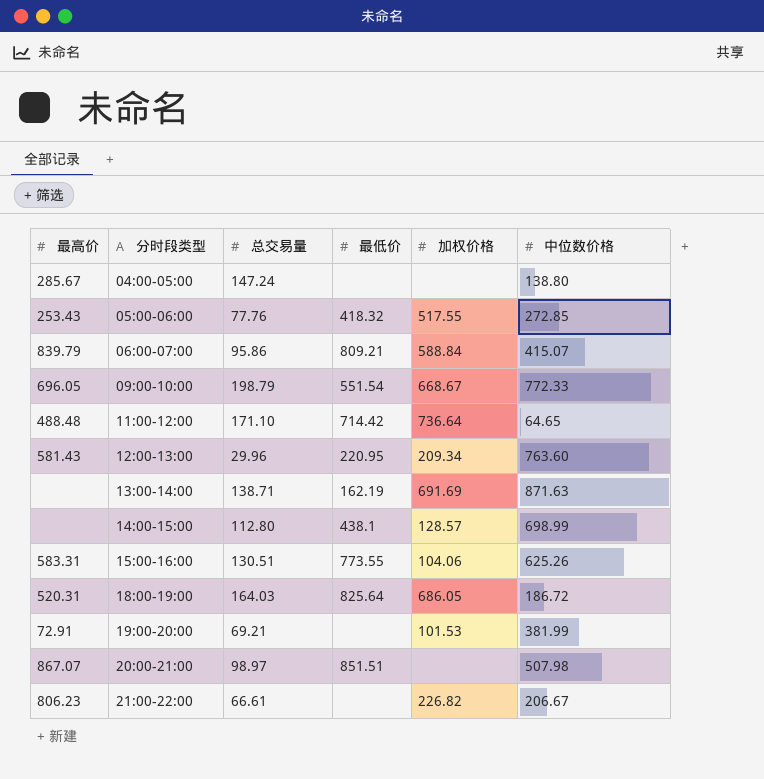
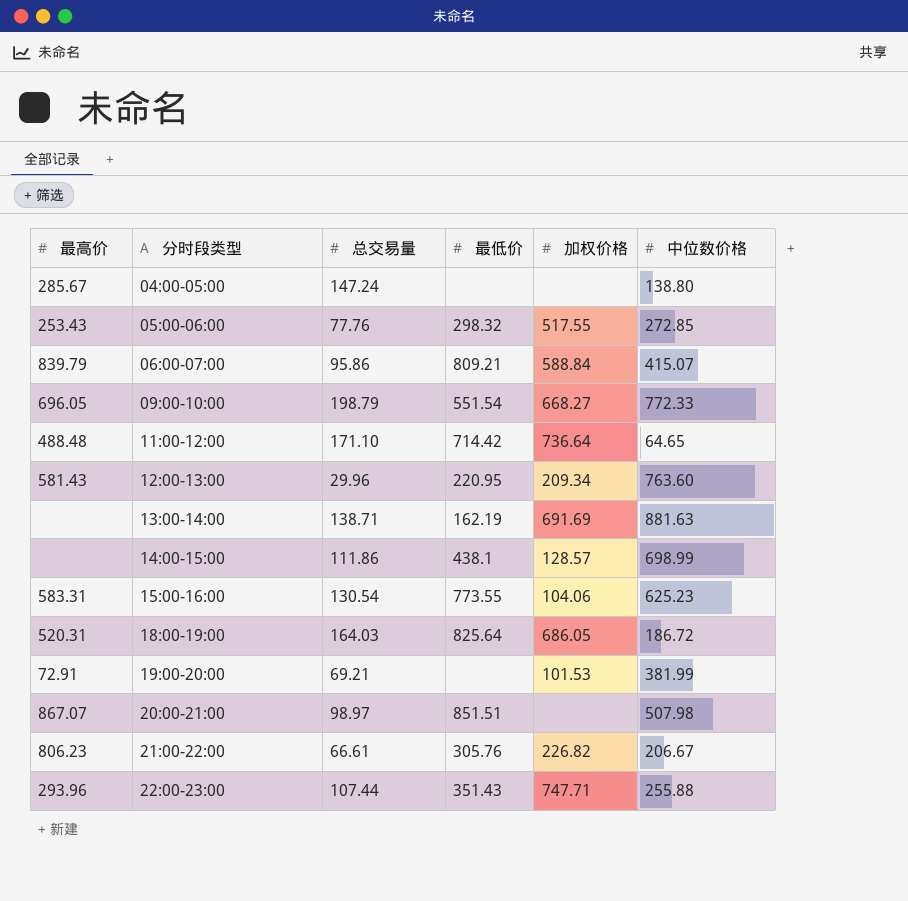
05:00-06:00 | 最低价: 418.32 -> 298.32
09:00-10:00 | 加权价格: 668.67 -> 668.27
13:00-14:00 | 中位数价格: 871.63 -> 881.63
14:00-15:00 | 总交易量: 112.80 -> 111.86
15:00-16:00 | 总交易量: 130.51 -> 130.54
15:00-16:00 | 中位数价格: 625.26 -> 625.23
21:00-22:00 | 最低价: none -> 305.76
row 22:00-23:00: none -> 293.96 | 107.44 | 351.43 | 747.71 | 255.88

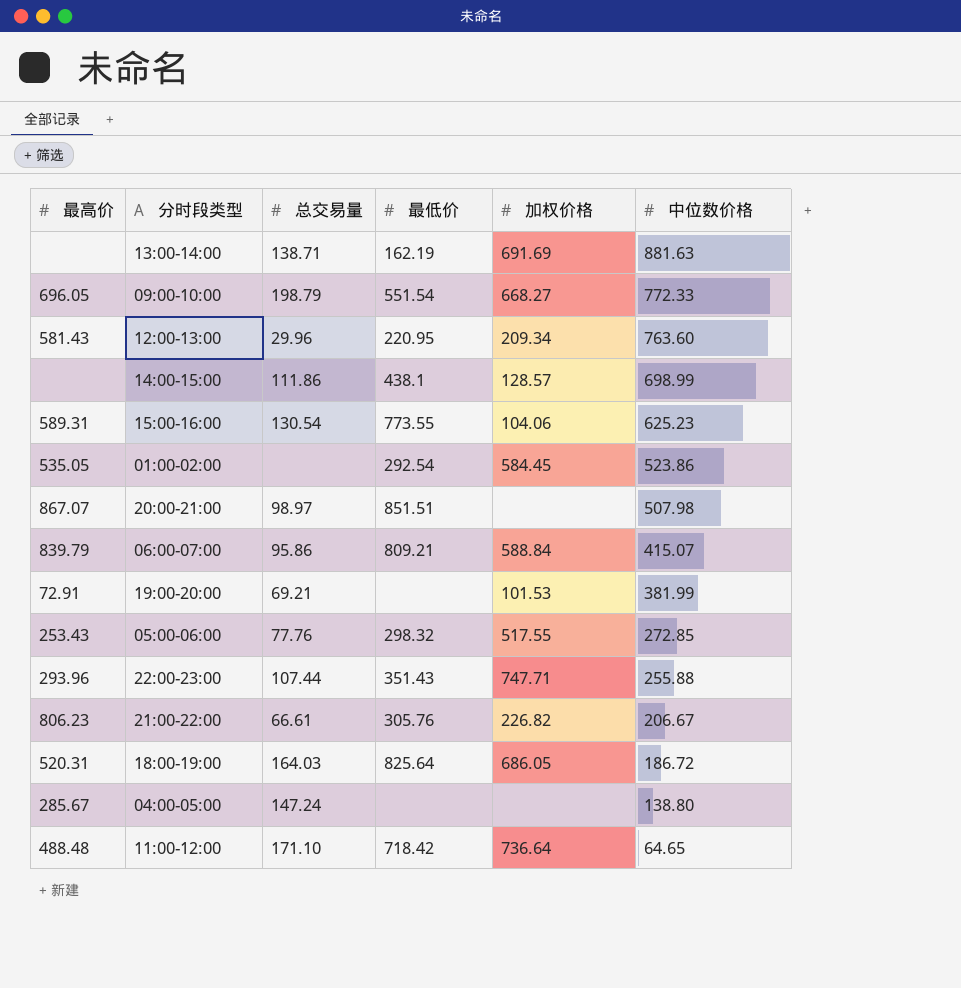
row order: 分时段类型 ascending -> 中位数价格 descending
15:00-16:00 | 最高价: 583.31 -> 589.31
row 01:00-02:00: none -> 535.05 | none | 292.54 | 584.45 | 523.86
11:00-12:00 | 最低价: 714.42 -> 718.42

